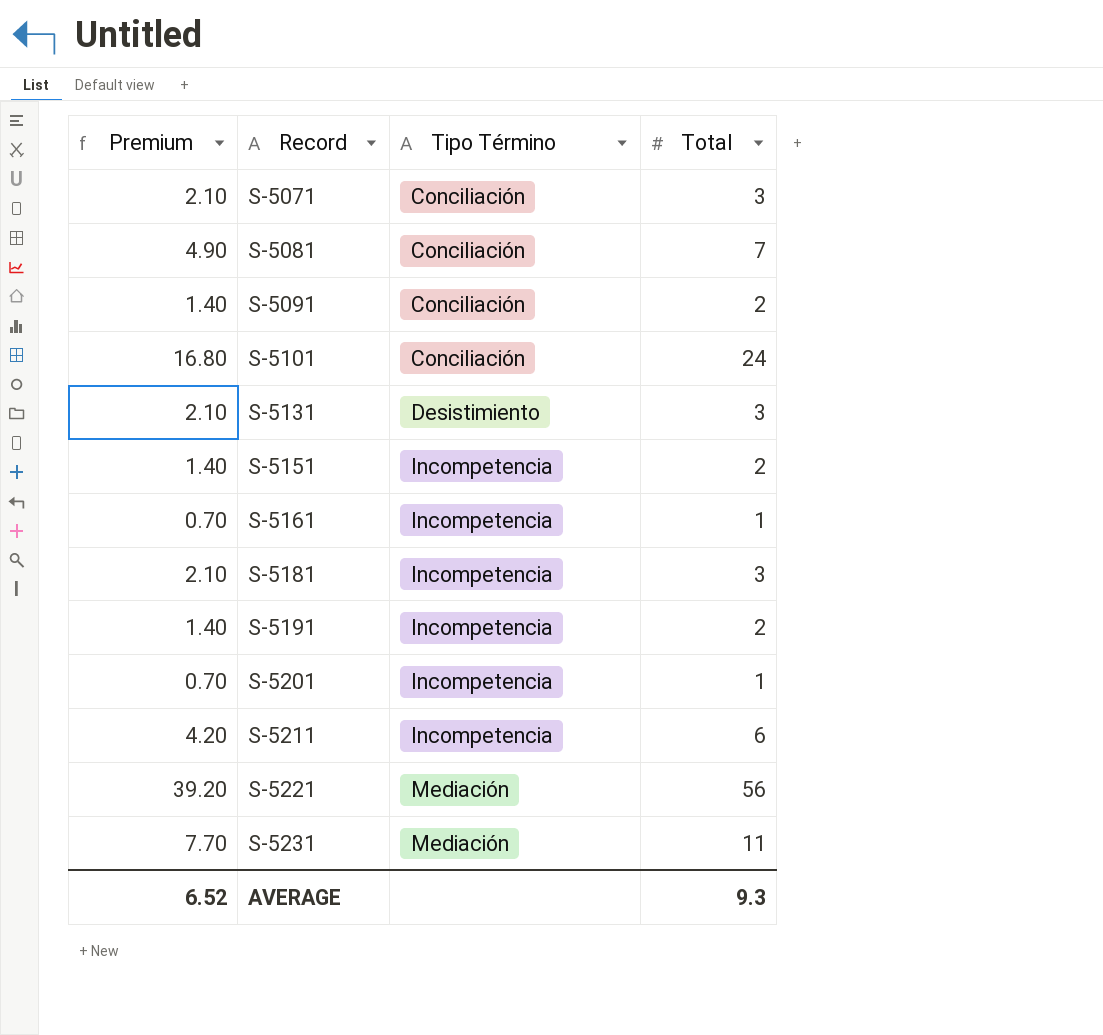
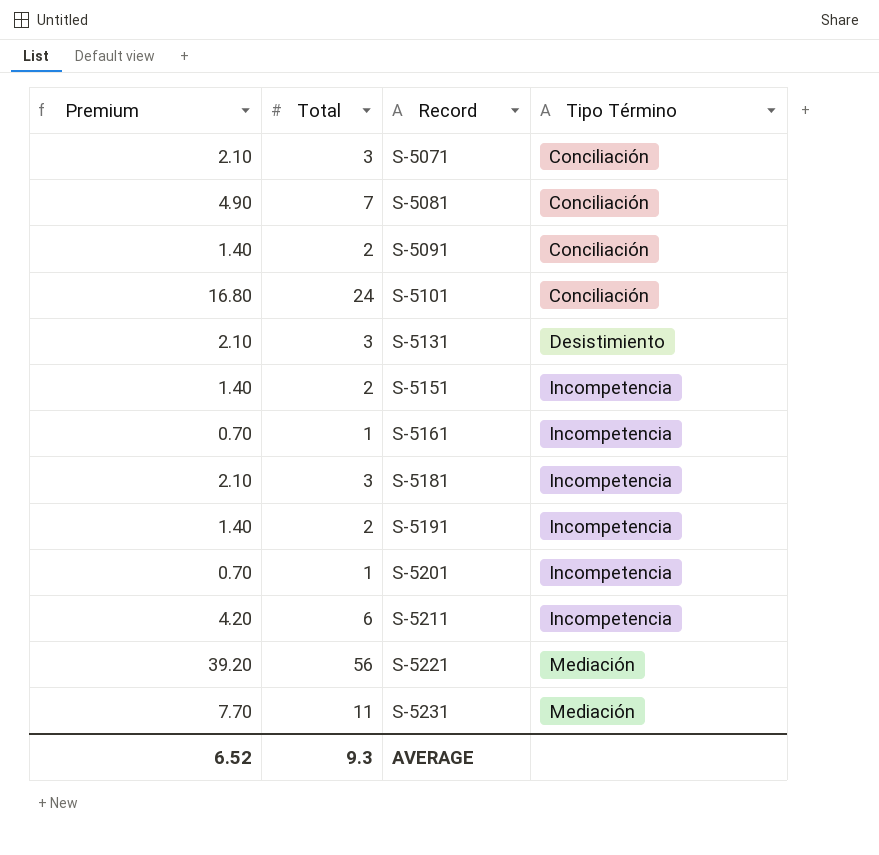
column Total | position: 4 -> 2

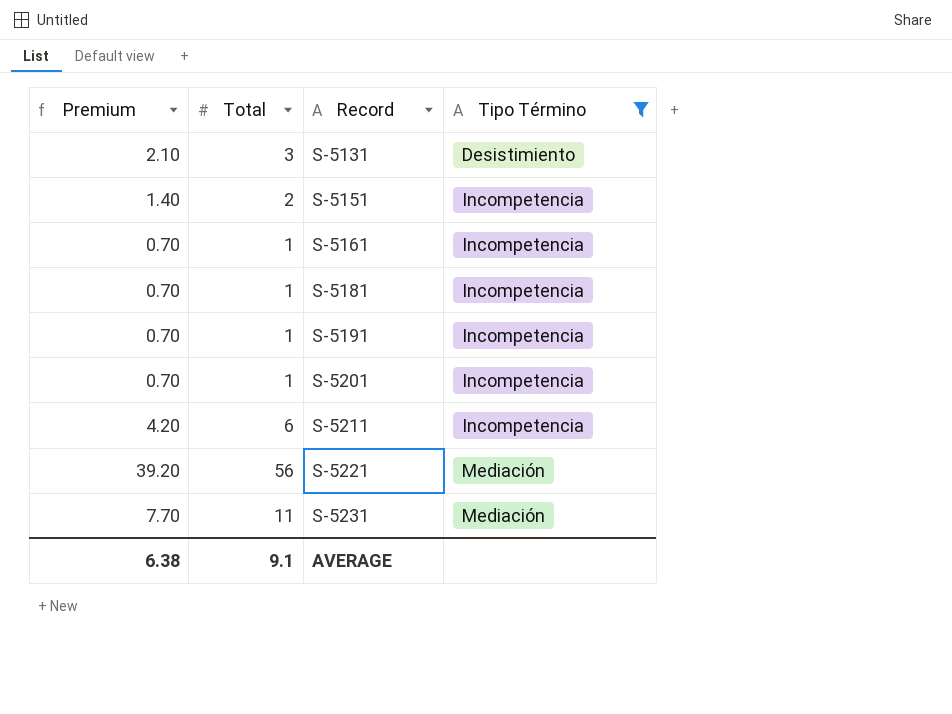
filter: none -> Tipo Término != Conciliación
S-5181 | Premium: 2.10 -> 0.70
S-5181 | Total: 3 -> 1
S-5191 | Premium: 1.40 -> 0.70
S-5191 | Total: 2 -> 1
AVERAGE | Premium: 6.52 -> 6.38
AVERAGE | Total: 9.3 -> 9.1

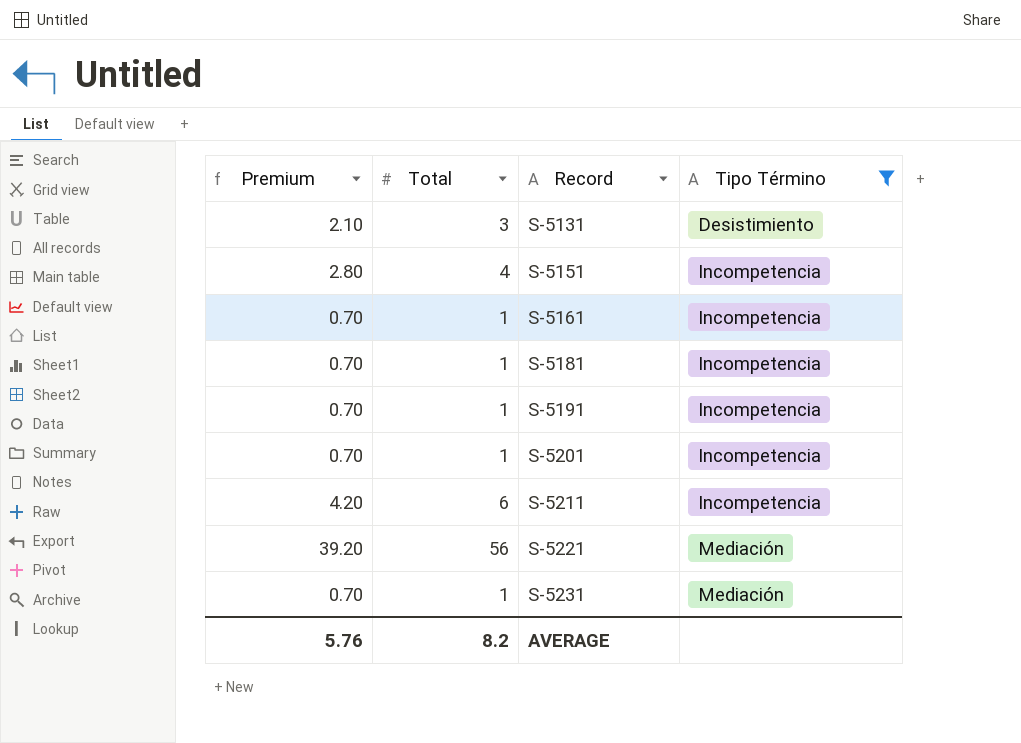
S-5151 | Premium: 1.40 -> 2.80
S-5151 | Total: 2 -> 4
S-5231 | Premium: 7.70 -> 0.70
S-5231 | Total: 11 -> 1
AVERAGE | Premium: 6.38 -> 5.76
AVERAGE | Total: 9.1 -> 8.2

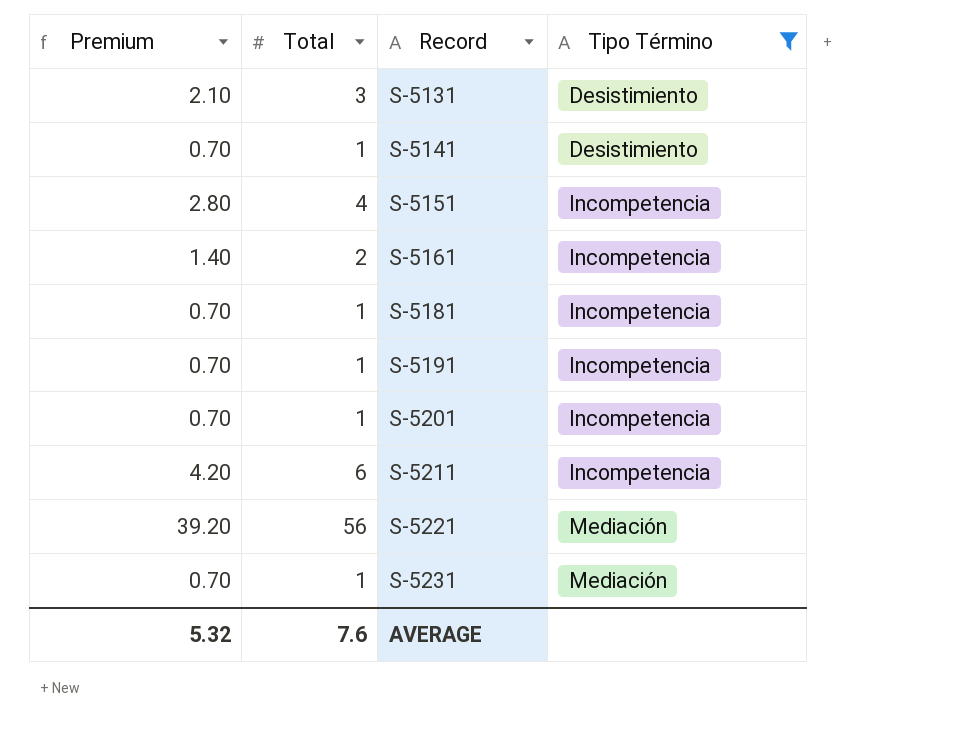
row S-5141: none -> 0.70 | 1 | Desistimiento
S-5161 | Premium: 0.70 -> 1.40
S-5161 | Total: 1 -> 2
AVERAGE | Premium: 5.76 -> 5.32
AVERAGE | Total: 8.2 -> 7.6

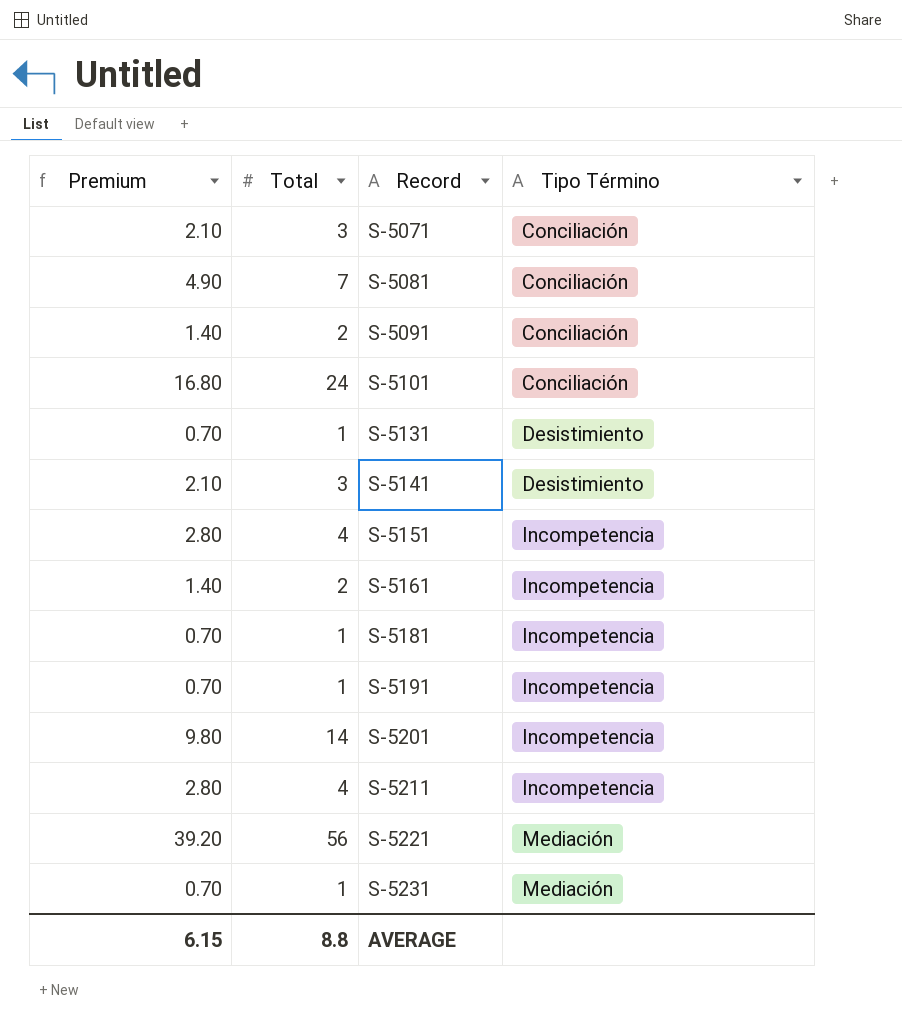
filter: Tipo Término != Conciliación -> none
S-5131 | Premium: 2.10 -> 0.70
S-5131 | Total: 3 -> 1
S-5141 | Premium: 0.70 -> 2.10
S-5141 | Total: 1 -> 3
S-5201 | Premium: 0.70 -> 9.80
S-5201 | Total: 1 -> 14
S-5211 | Premium: 4.20 -> 2.80
S-5211 | Total: 6 -> 4
AVERAGE | Premium: 5.32 -> 6.15
AVERAGE | Total: 7.6 -> 8.8

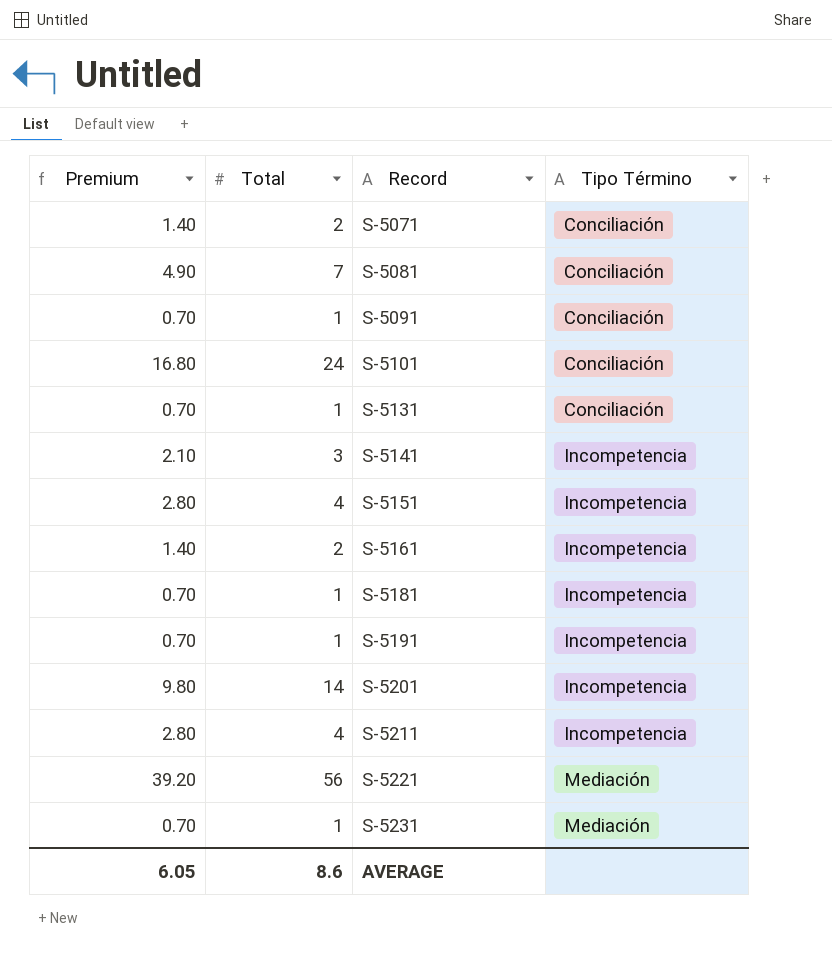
S-5071 | Premium: 2.10 -> 1.40
S-5071 | Total: 3 -> 2
S-5091 | Premium: 1.40 -> 0.70
S-5091 | Total: 2 -> 1
S-5131 | Tipo Término: Desistimiento -> Conciliación
S-5141 | Tipo Término: Desistimiento -> Incompetencia
AVERAGE | Premium: 6.15 -> 6.05
AVERAGE | Total: 8.8 -> 8.6

